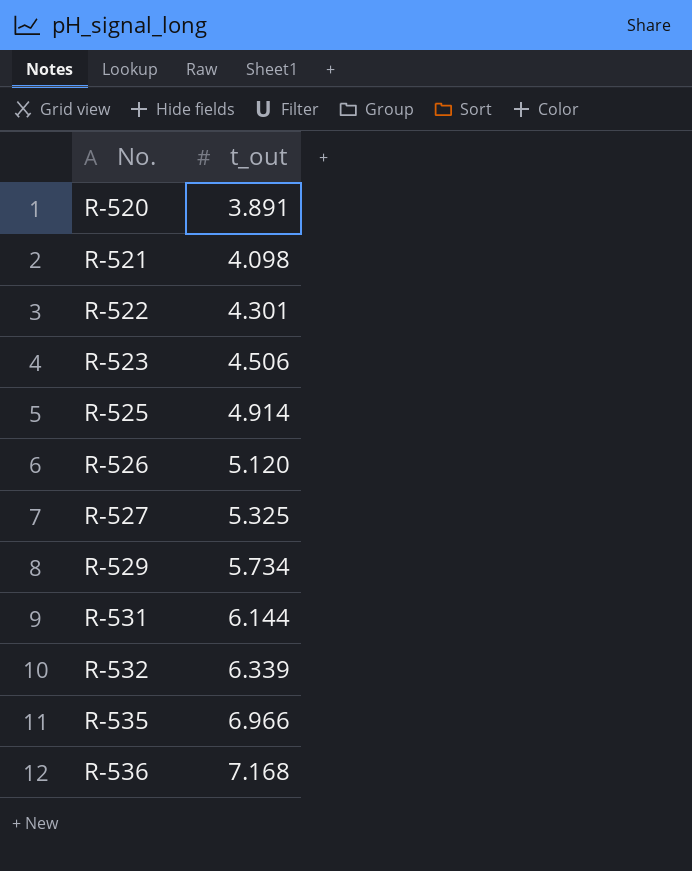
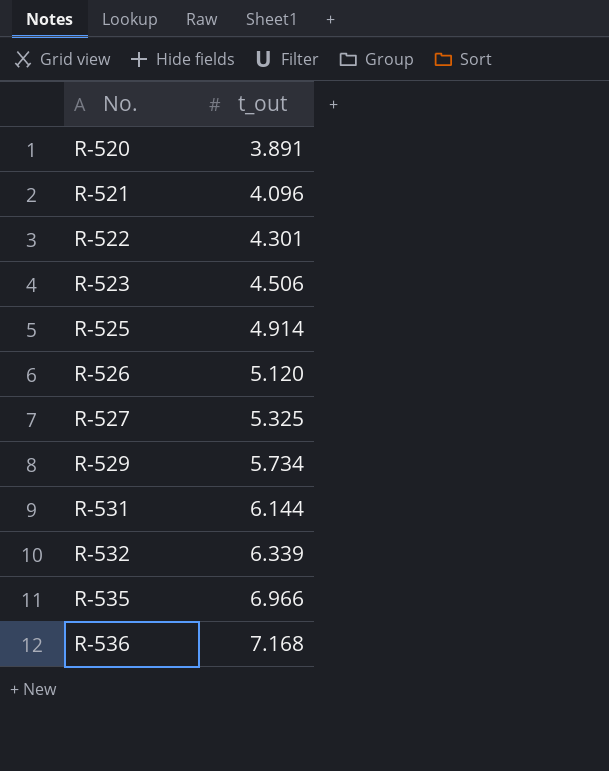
R-521 | t_out: 4.098 -> 4.096

